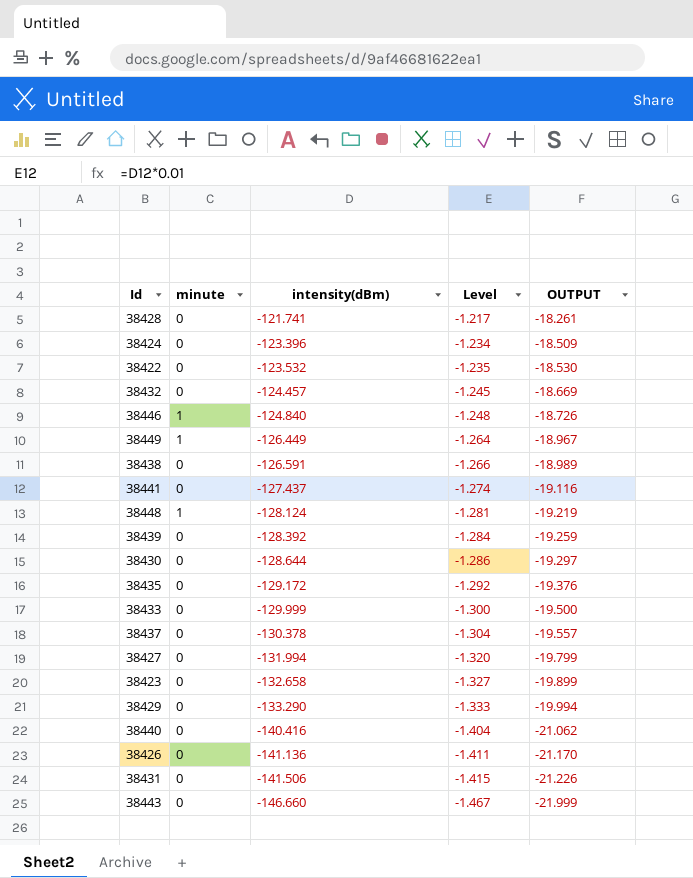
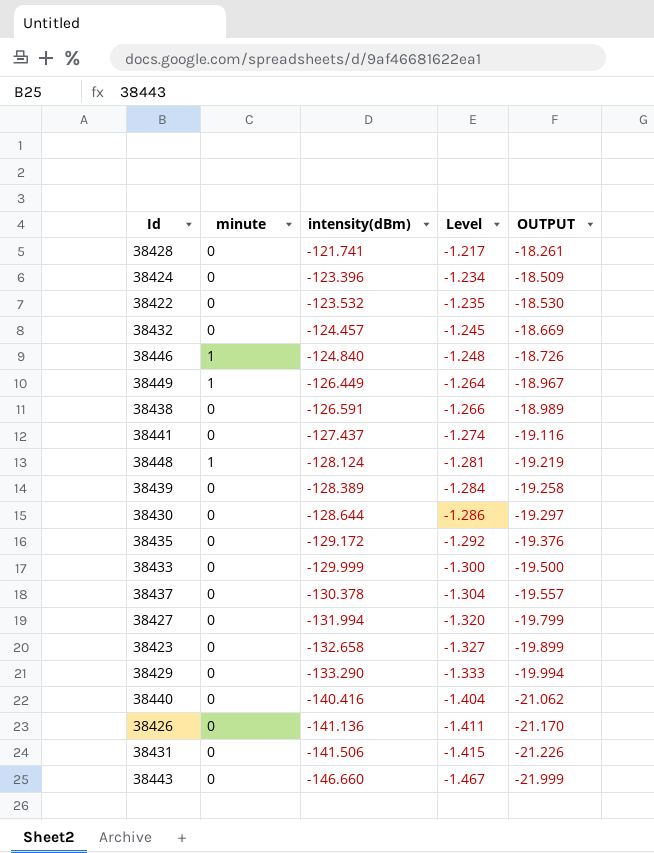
38439 | intensity(dBm): -128.392 -> -128.389
38439 | OUTPUT: -19.259 -> -19.258

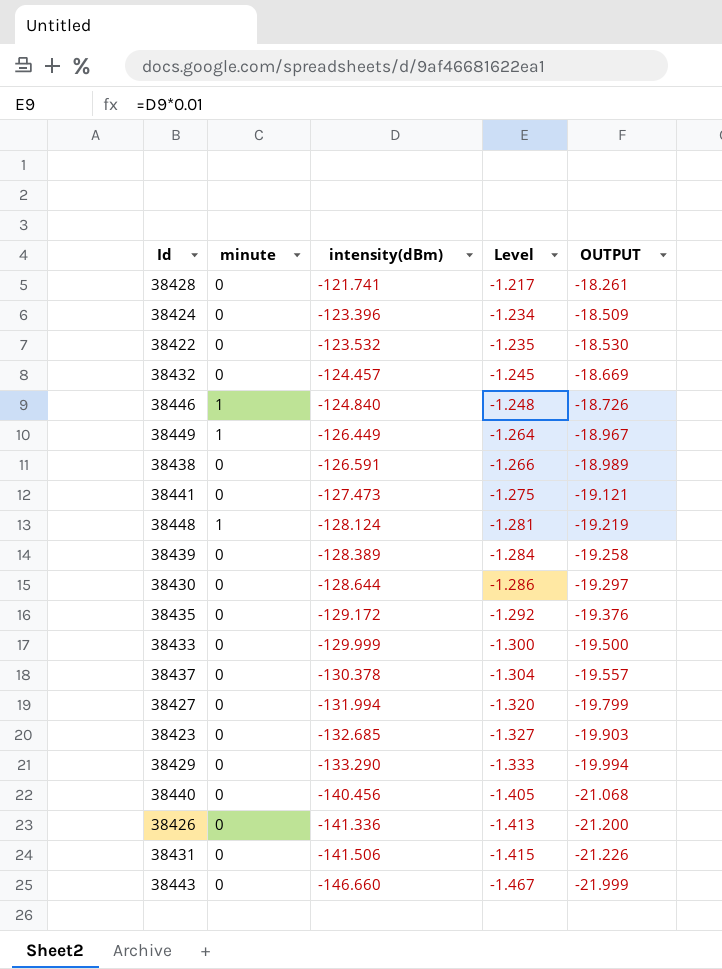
38441 | intensity(dBm): -127.437 -> -127.473
38441 | Level: -1.274 -> -1.275
38441 | OUTPUT: -19.116 -> -19.121
38423 | intensity(dBm): -132.658 -> -132.685
38423 | OUTPUT: -19.899 -> -19.903
38440 | intensity(dBm): -140.416 -> -140.456
38440 | Level: -1.404 -> -1.405
38440 | OUTPUT: -21.062 -> -21.068
38426 | intensity(dBm): -141.136 -> -141.336
38426 | Level: -1.411 -> -1.413
38426 | OUTPUT: -21.170 -> -21.200

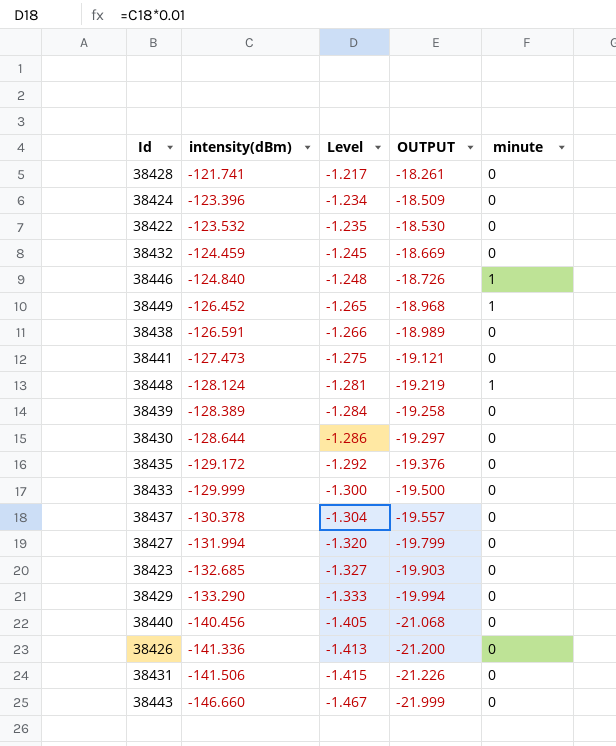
column minute | position: 2 -> 5
38432 | intensity(dBm): -124.457 -> -124.459
38449 | intensity(dBm): -126.449 -> -126.452
38449 | Level: -1.264 -> -1.265
38449 | OUTPUT: -18.967 -> -18.968

